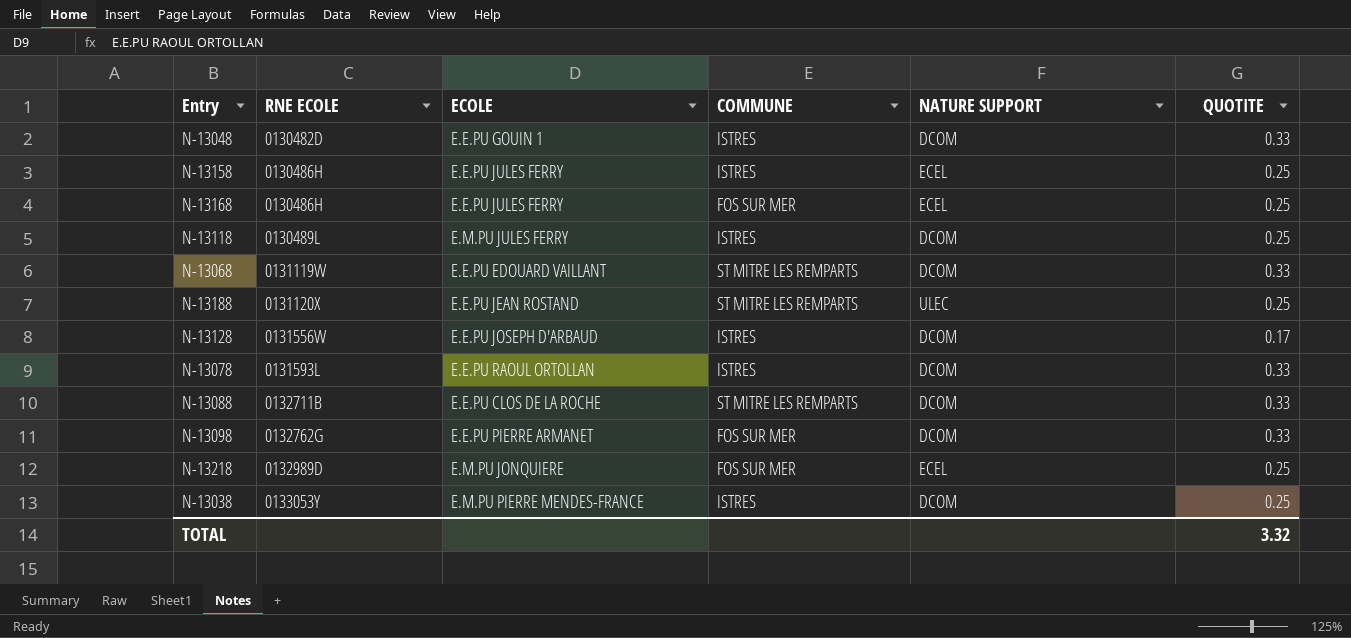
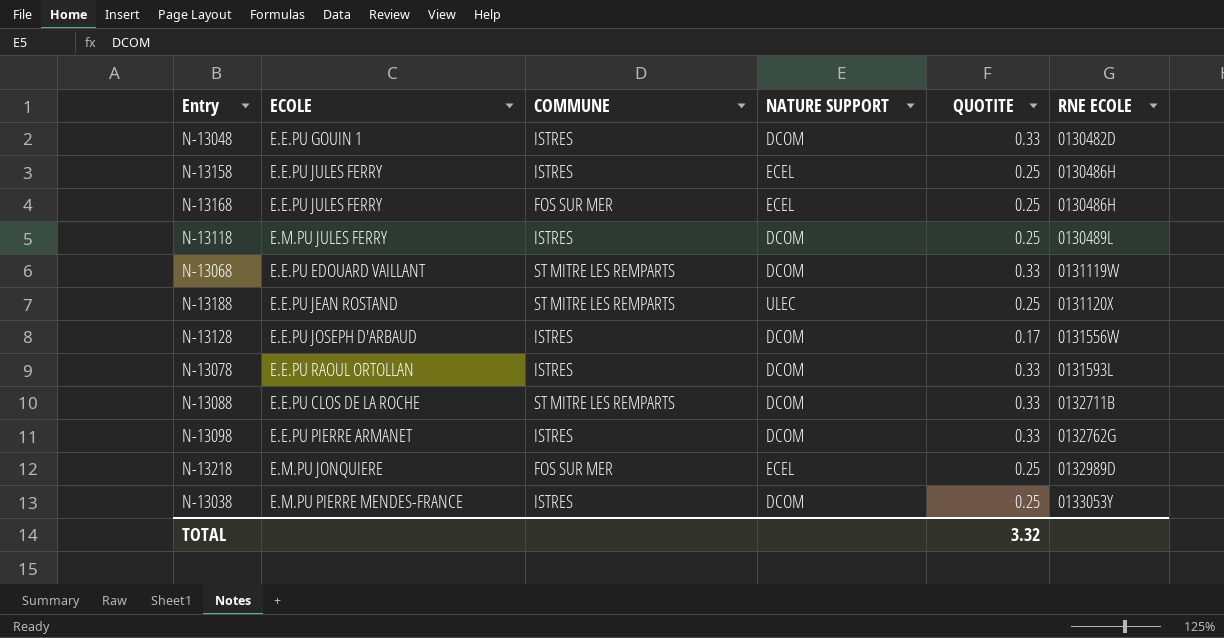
column RNE ECOLE | position: 2 -> 6
N-13098 | COMMUNE: FOS SUR MER -> ISTRES

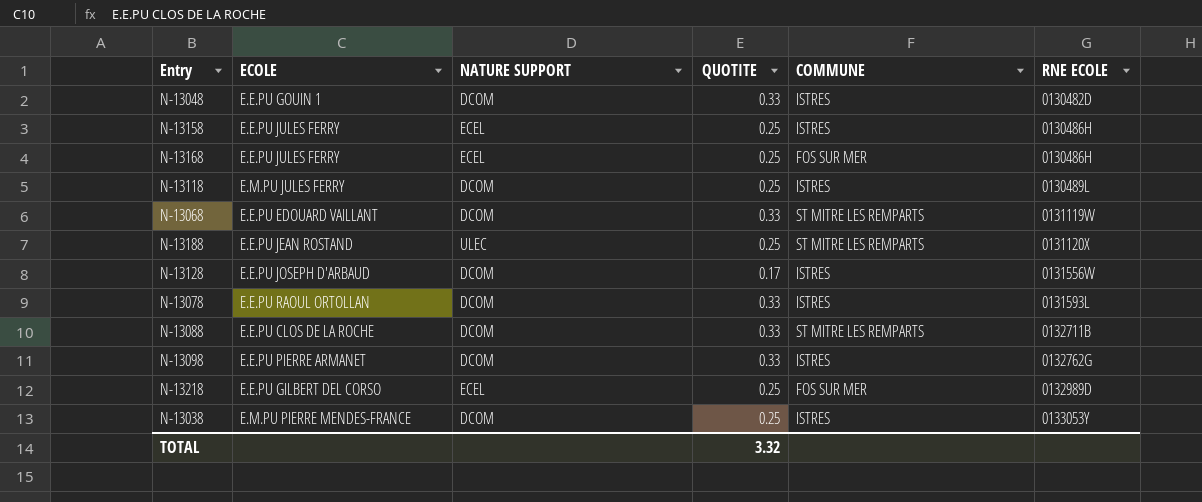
column COMMUNE | position: 3 -> 5
N-13218 | ECOLE: E.M.PU JONQUIERE -> E.E.PU GILBERT DEL CORSO

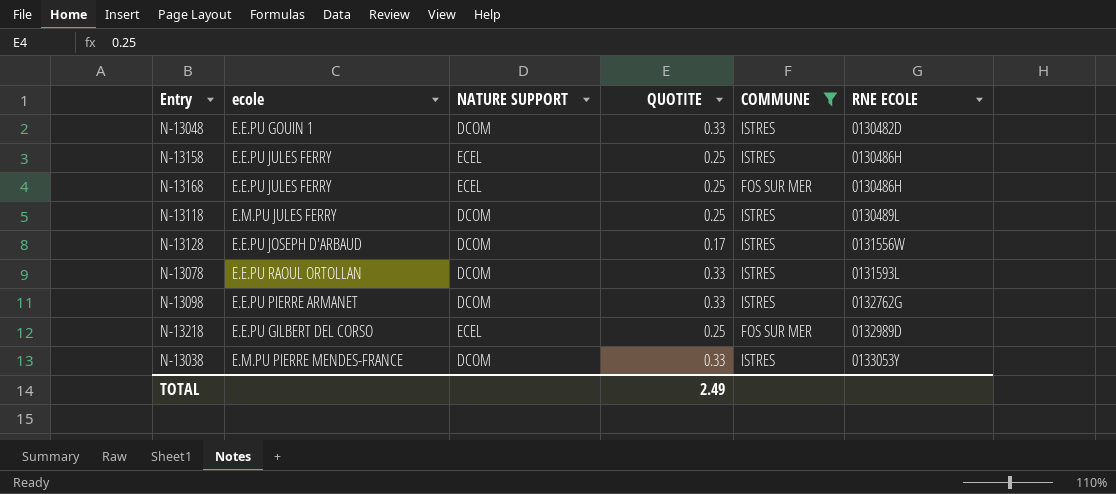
filter: none -> COMMUNE != ST MITRE LES REMPARTS
column name: ECOLE -> ecole
N-13038 | QUOTITE: 0.25 -> 0.33
TOTAL | QUOTITE: 3.32 -> 2.49

